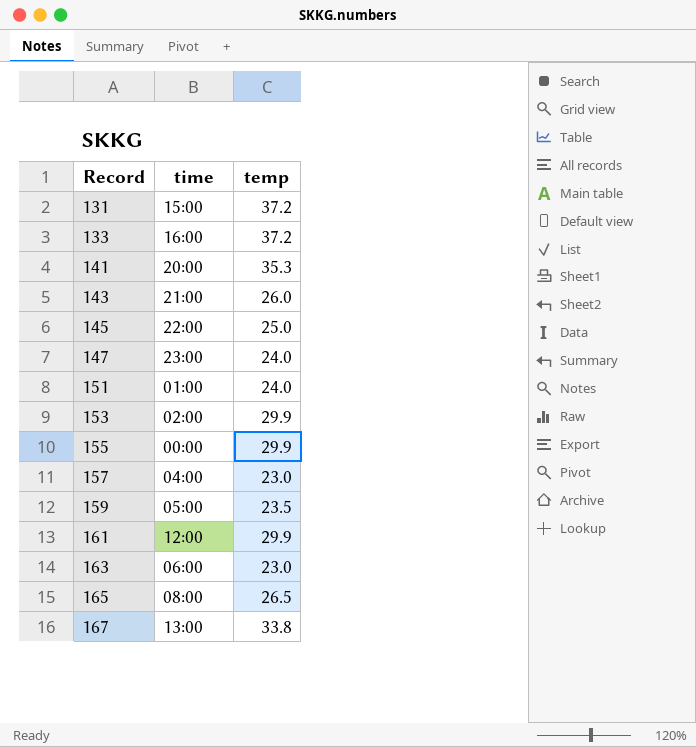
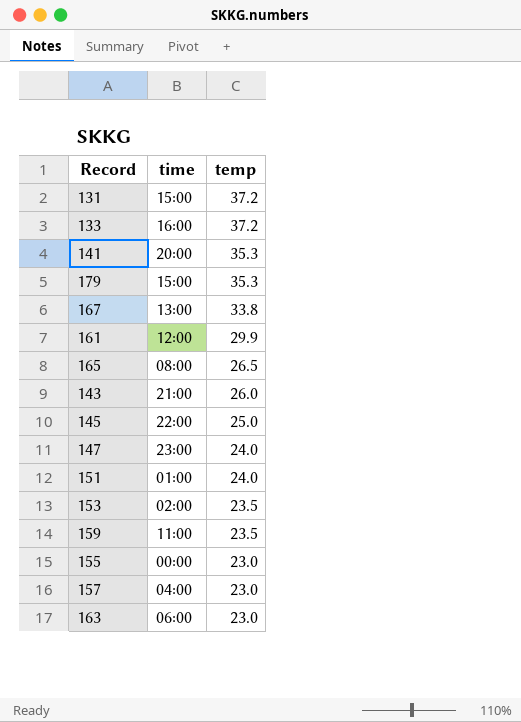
row order: Record ascending -> temp descending
row 179: none -> 15:00 | 35.3
153 | temp: 29.9 -> 23.5
159 | time: 05:00 -> 11:00
155 | temp: 29.9 -> 23.0

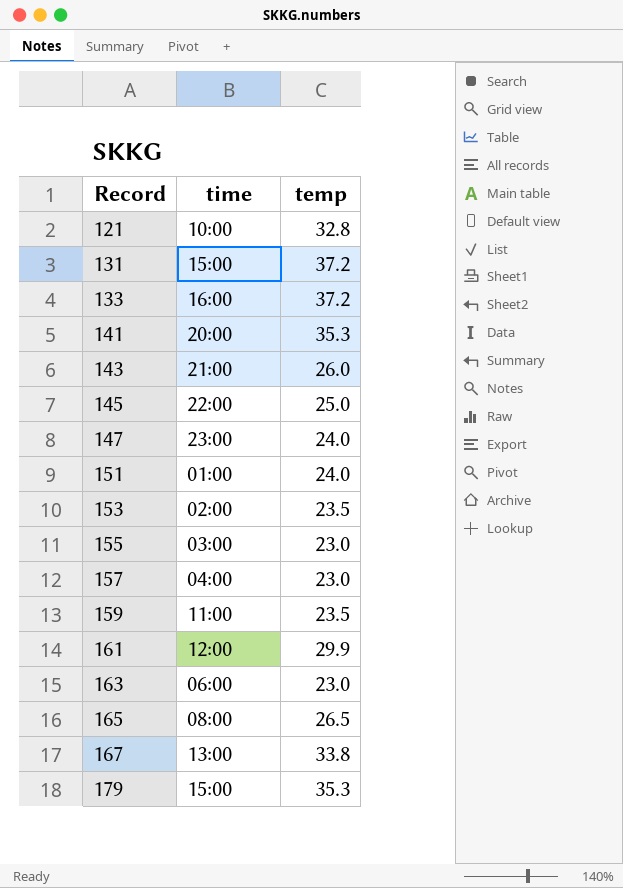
row order: temp descending -> Record ascending
row 121: none -> 10:00 | 32.8
155 | time: 00:00 -> 03:00

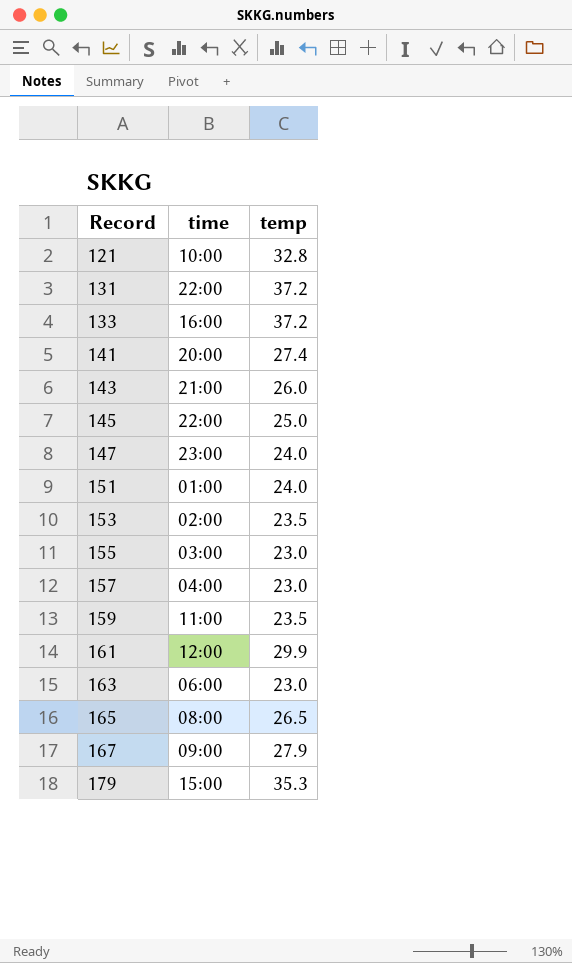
131 | time: 15:00 -> 22:00
141 | temp: 35.3 -> 27.4
167 | time: 13:00 -> 09:00
167 | temp: 33.8 -> 27.9

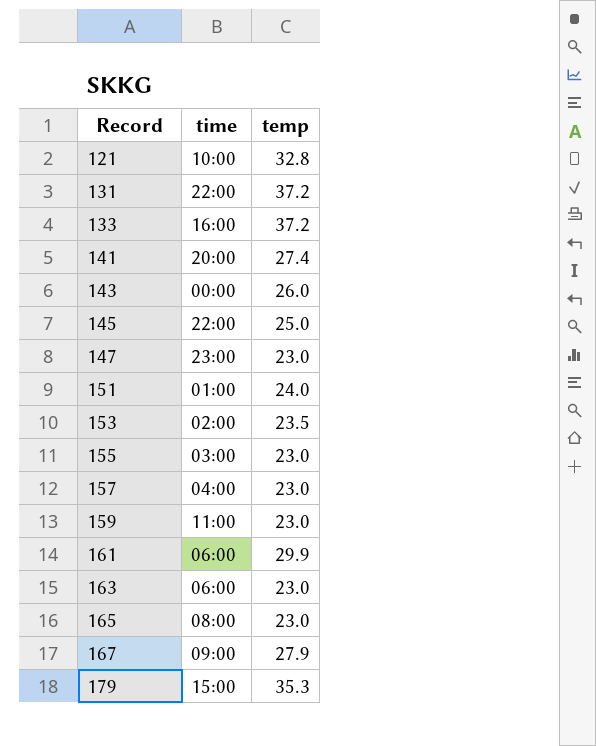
143 | time: 21:00 -> 00:00
147 | temp: 24.0 -> 23.0
159 | temp: 23.5 -> 23.0
161 | time: 12:00 -> 06:00
165 | temp: 26.5 -> 23.0

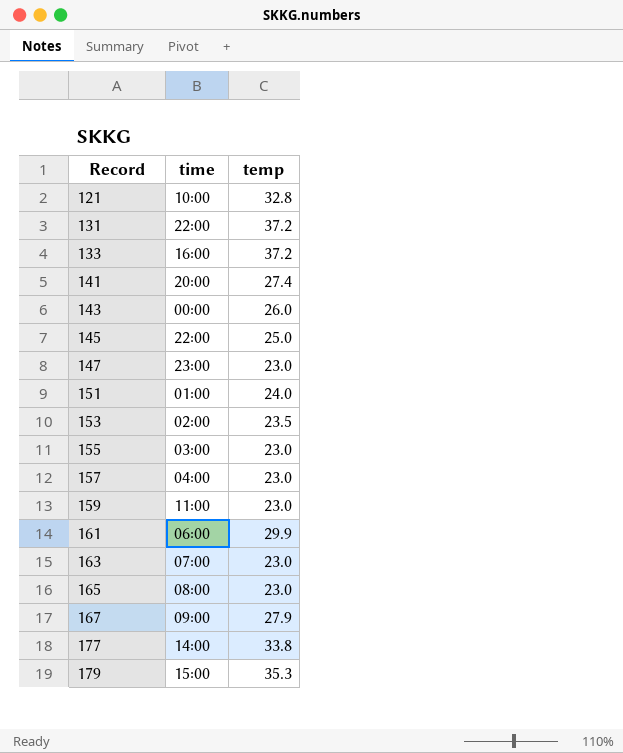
163 | time: 06:00 -> 07:00
row 177: none -> 14:00 | 33.8

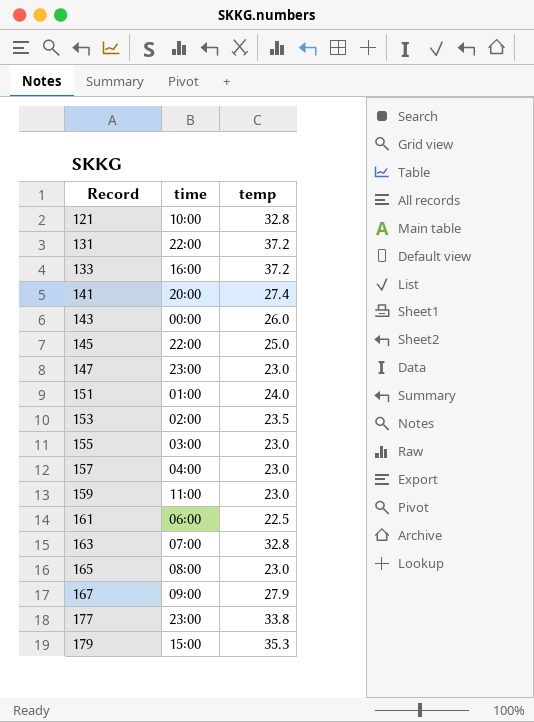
161 | temp: 29.9 -> 22.5
163 | temp: 23.0 -> 32.8
177 | time: 14:00 -> 23:00

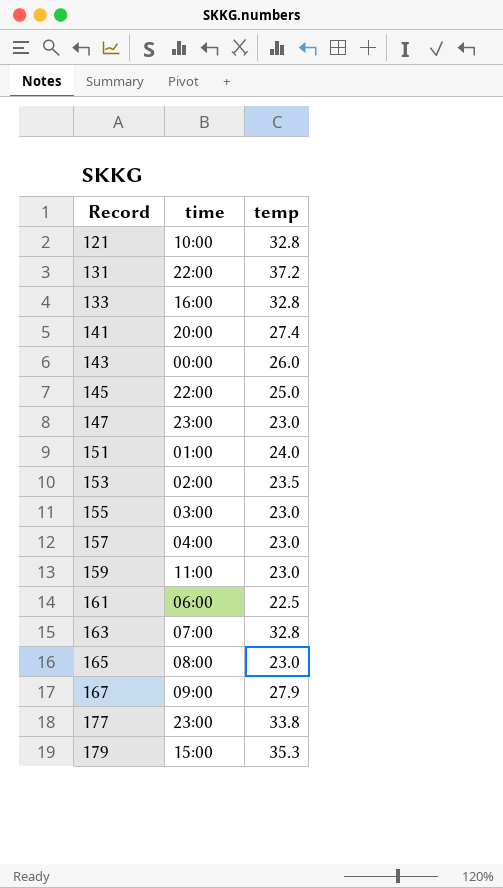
133 | temp: 37.2 -> 32.8

